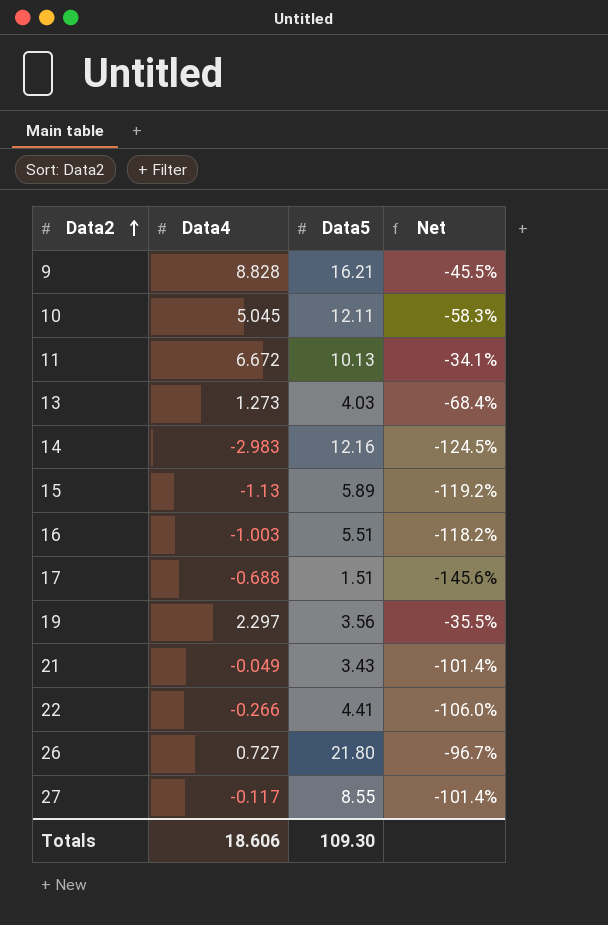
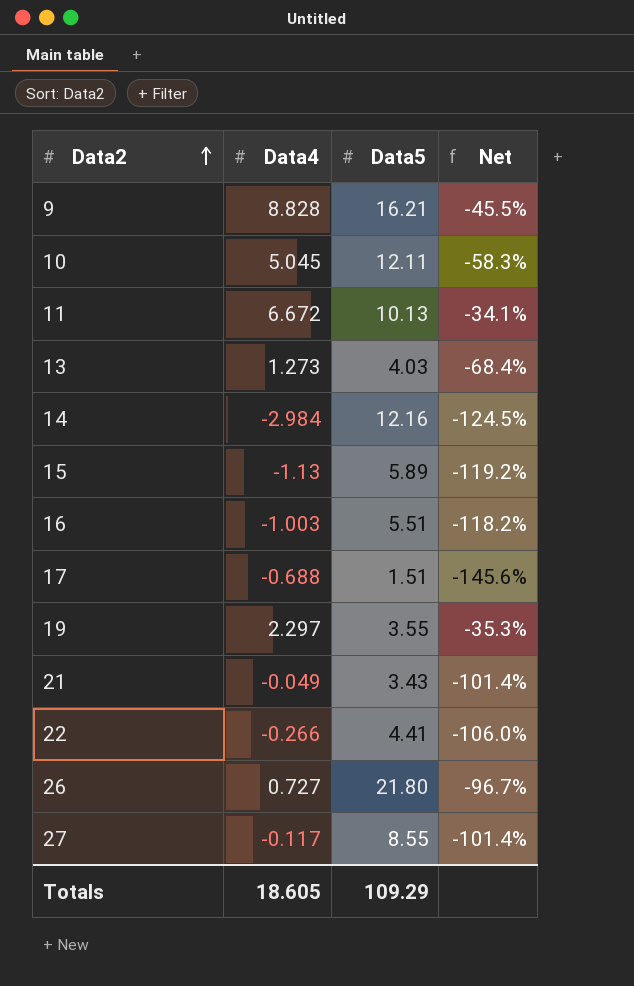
14 | Data4: -2.983 -> -2.984
19 | Data5: 3.56 -> 3.55
19 | Net: -35.5% -> -35.3%
Totals | Data4: 18.606 -> 18.605
Totals | Data5: 109.30 -> 109.29

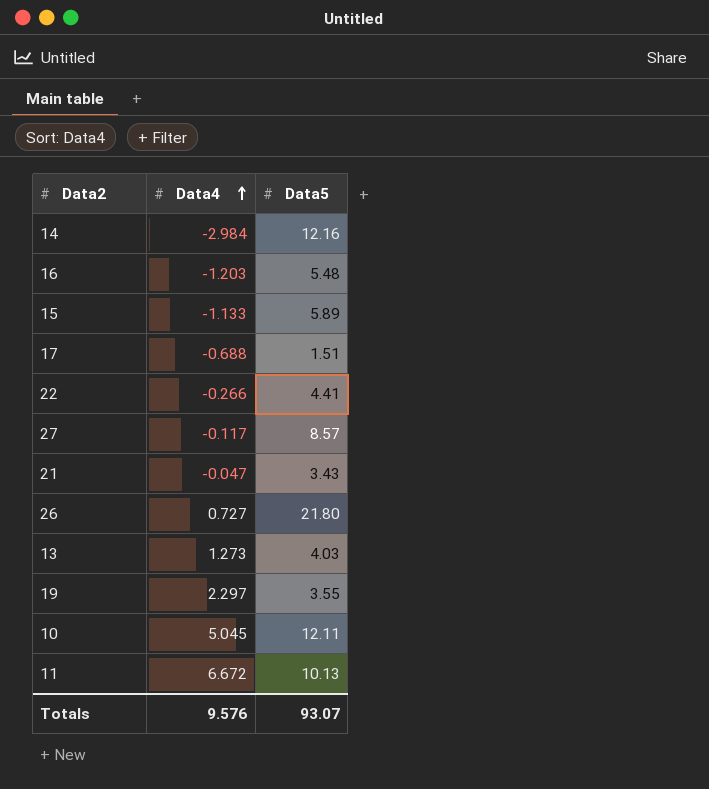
row order: Data2 ascending -> Data4 ascending
column Net | formula: ([Data4] - [Data5]) / [Data5] -> none
row 9: 8.828 | 16.21 | -45.5% -> none
16 | Data4: -1.003 -> -1.203
16 | Data5: 5.51 -> 5.48
15 | Data4: -1.13 -> -1.133
27 | Data5: 8.55 -> 8.57
21 | Data4: -0.049 -> -0.047
Totals | Data4: 18.605 -> 9.576
Totals | Data5: 109.29 -> 93.07

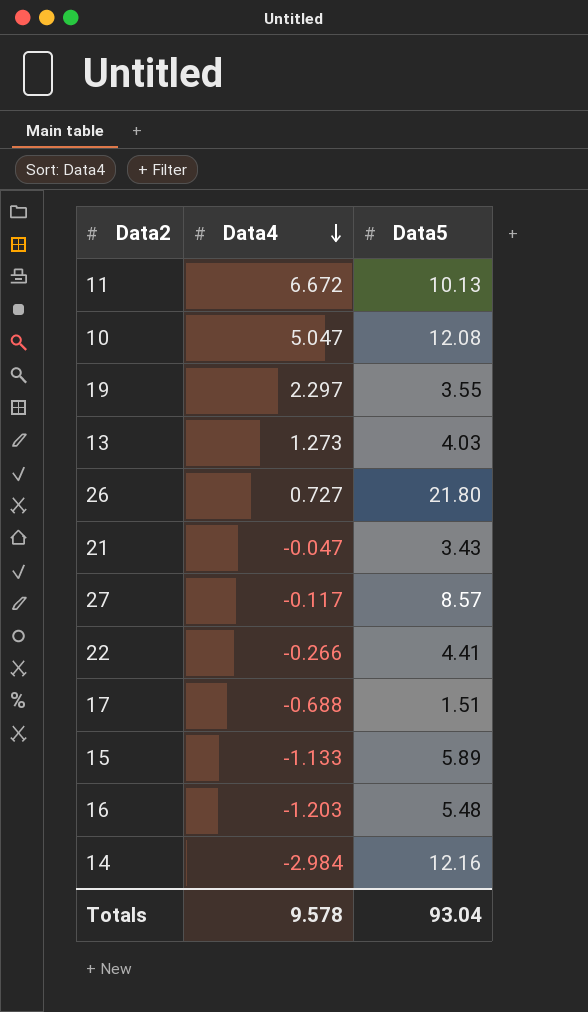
row order: Data4 ascending -> Data4 descending
10 | Data4: 5.045 -> 5.047
10 | Data5: 12.11 -> 12.08
Totals | Data4: 9.576 -> 9.578
Totals | Data5: 93.07 -> 93.04

